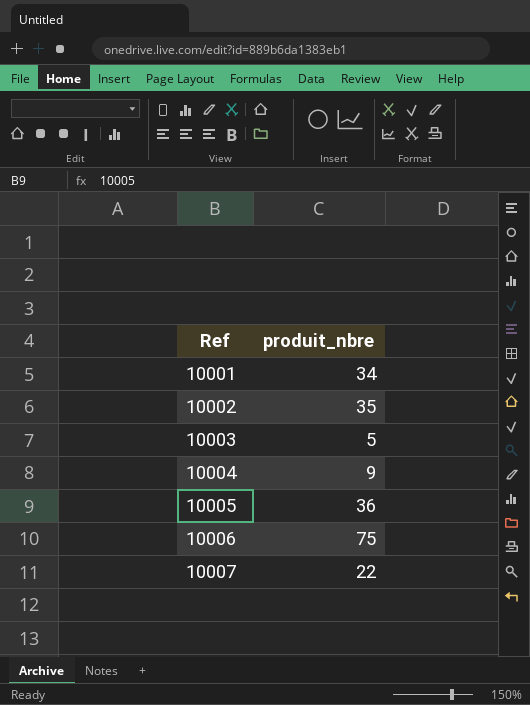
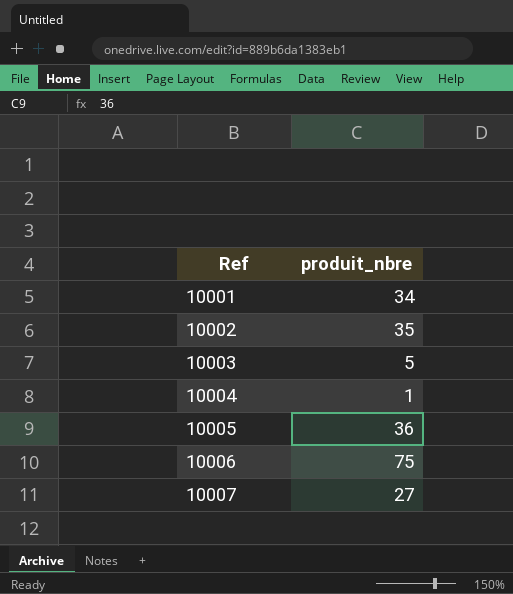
10004 | produit_nbre: 9 -> 1
10007 | produit_nbre: 22 -> 27

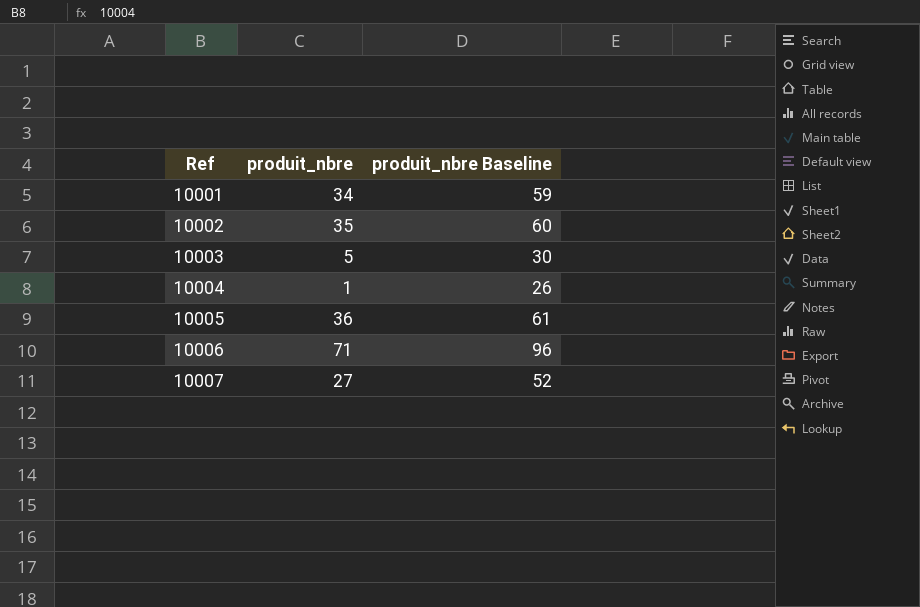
column produit_nbre Baseline | formula: none -> [produit_nbre] + 25
10006 | produit_nbre: 75 -> 71

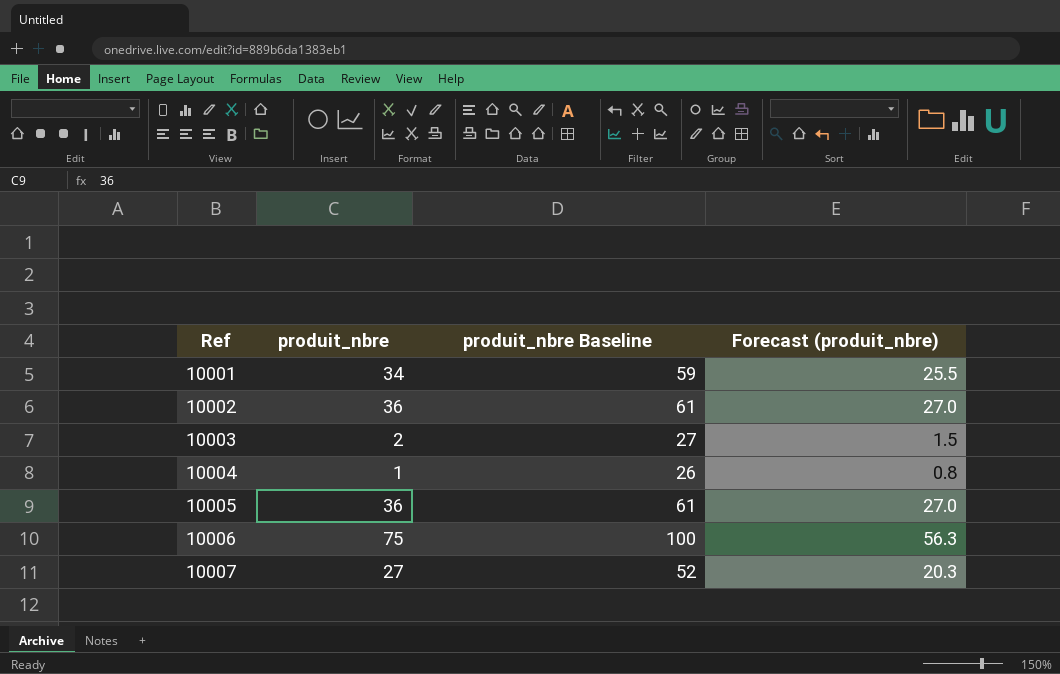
column Forecast (produit_nbre) | formula: none -> [produit_nbre] * 0.75
10002 | produit_nbre: 35 -> 36
10002 | produit_nbre Baseline: 60 -> 61
10003 | produit_nbre: 5 -> 2
10003 | produit_nbre Baseline: 30 -> 27
10006 | produit_nbre: 71 -> 75
10006 | produit_nbre Baseline: 96 -> 100

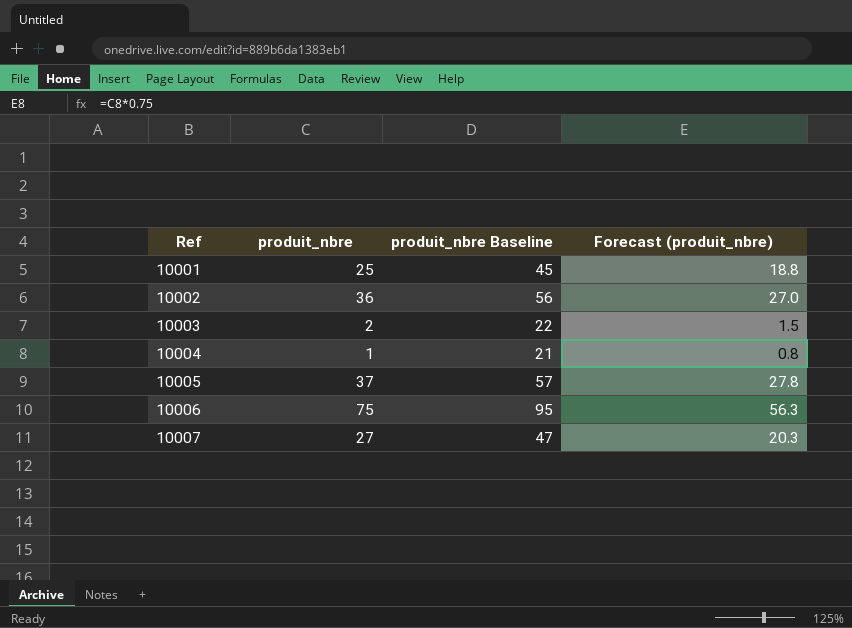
column produit_nbre Baseline | formula: [produit_nbre] + 25 -> [produit_nbre] + 20
10001 | produit_nbre: 34 -> 25
10001 | Forecast (produit_nbre): 25.5 -> 18.8
10005 | produit_nbre: 36 -> 37
10005 | Forecast (produit_nbre): 27.0 -> 27.8

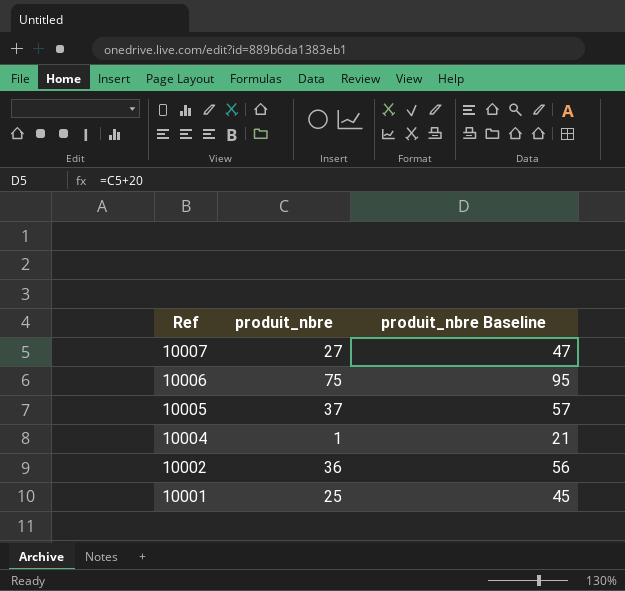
row order: Ref ascending -> Ref descending
column Forecast (produit_nbre) | formula: [produit_nbre] * 0.75 -> none
row 10003: 2 | 22 | 1.5 -> none

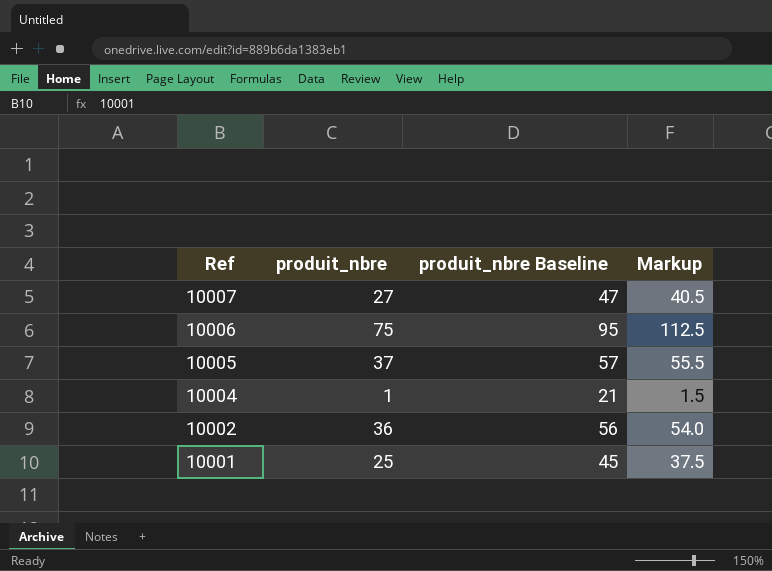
column Markup | formula: none -> [produit_nbre] * 1.5

